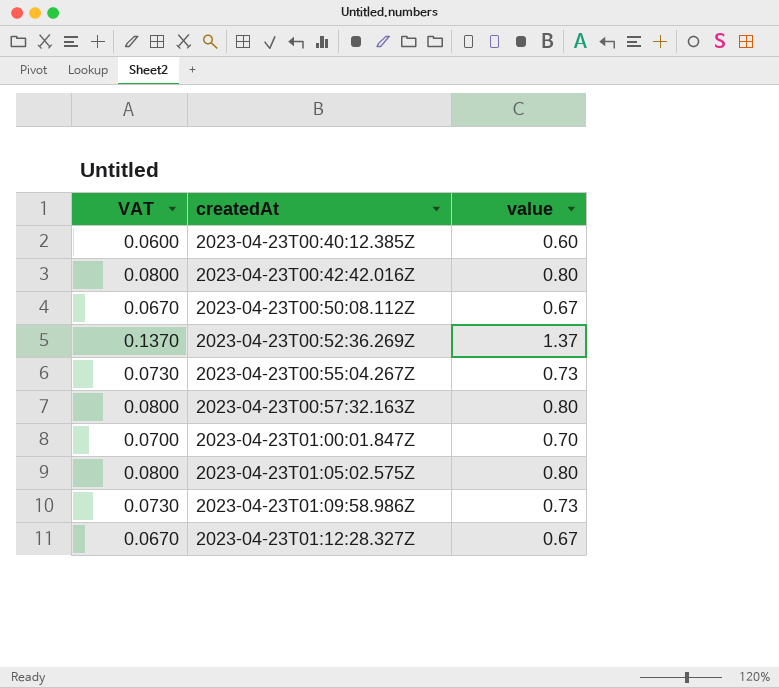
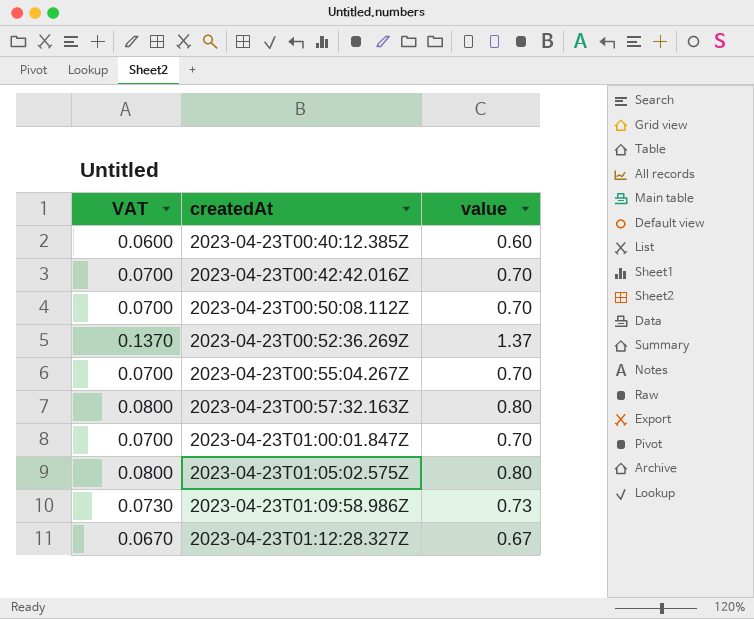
2023-04-23T00:42:42.016Z | VAT: 0.0800 -> 0.0700
2023-04-23T00:42:42.016Z | value: 0.80 -> 0.70
2023-04-23T00:50:08.112Z | VAT: 0.0670 -> 0.0700
2023-04-23T00:50:08.112Z | value: 0.67 -> 0.70
2023-04-23T00:55:04.267Z | VAT: 0.0730 -> 0.0700
2023-04-23T00:55:04.267Z | value: 0.73 -> 0.70

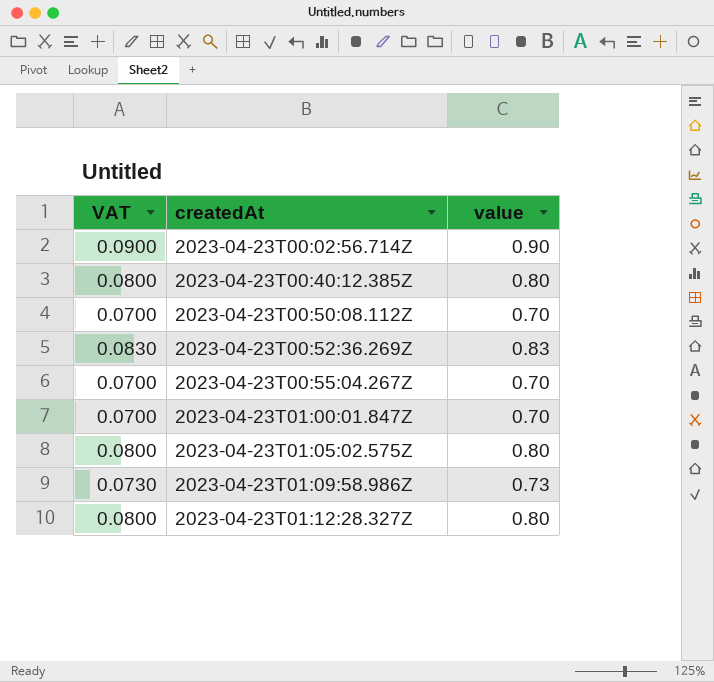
row 2023-04-23T00:42:42.016Z: 0.0700 | 0.70 -> none
row 2023-04-23T00:57:32.163Z: 0.0800 | 0.80 -> none
row 2023-04-23T00:02:56.714Z: none -> 0.0900 | 0.90
2023-04-23T00:40:12.385Z | VAT: 0.0600 -> 0.0800
2023-04-23T00:40:12.385Z | value: 0.60 -> 0.80
2023-04-23T00:52:36.269Z | VAT: 0.1370 -> 0.0830
2023-04-23T00:52:36.269Z | value: 1.37 -> 0.83
2023-04-23T01:12:28.327Z | VAT: 0.0670 -> 0.0800
2023-04-23T01:12:28.327Z | value: 0.67 -> 0.80

